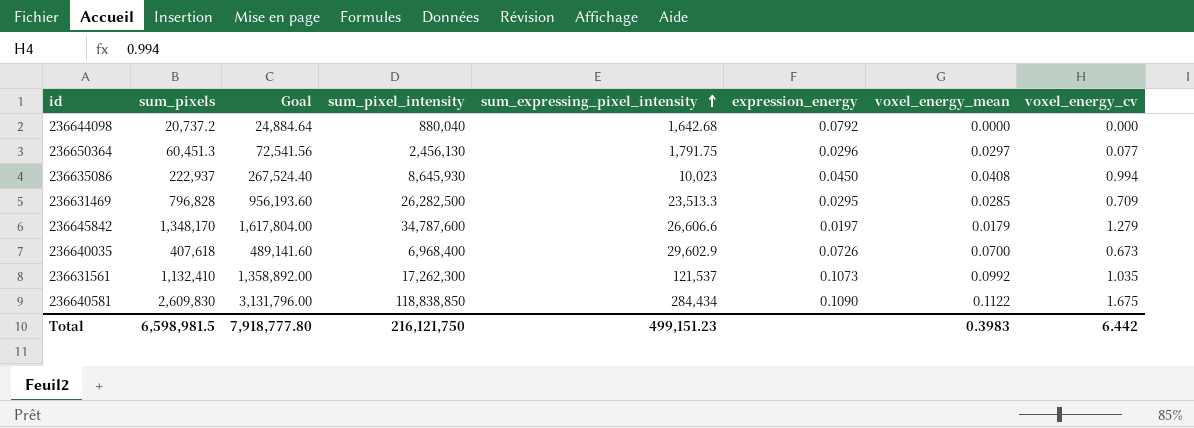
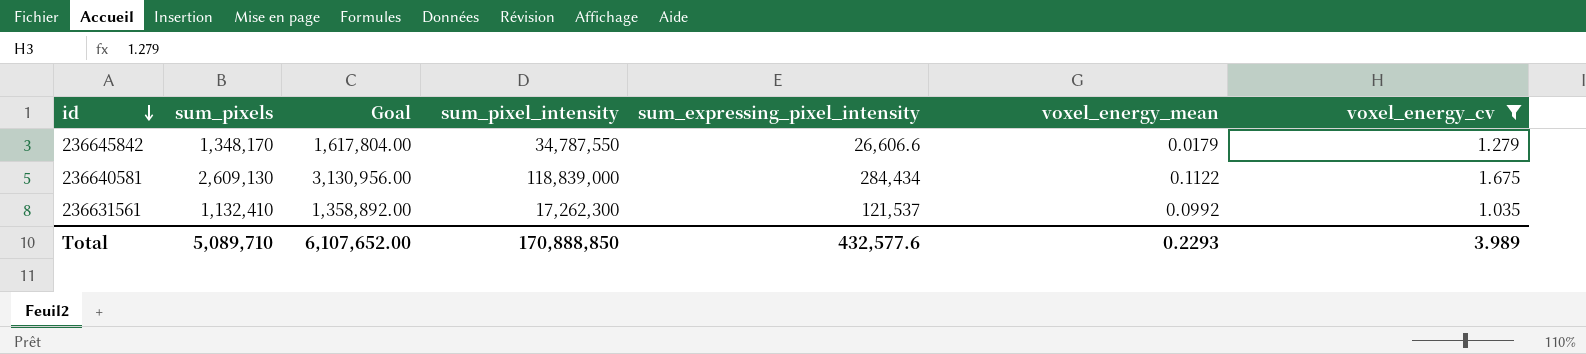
filter: none -> voxel_energy_cv >= 1.035
row order: sum_expressing_pixel_intensity ascending -> id descending
column expression_energy | formula: [sum_expressing_pixel_intensity] / [sum_pixels] -> none
236645842 | sum_pixel_intensity: 34,787,600 -> 34,787,550
236640581 | sum_pixels: 2,609,830 -> 2,609,130
236640581 | Goal: 3,131,796.00 -> 3,130,956.00
236640581 | sum_pixel_intensity: 118,838,850 -> 118,839,000
Total | sum_pixels: 6,598,981.5 -> 5,089,710
Total | Goal: 7,918,777.80 -> 6,107,652.00
Total | sum_pixel_intensity: 216,121,750 -> 170,888,850
Total | sum_expressing_pixel_intensity: 499,151.23 -> 432,577.6
Total | voxel_energy_mean: 0.3983 -> 0.2293
Total | voxel_energy_cv: 6.442 -> 3.989

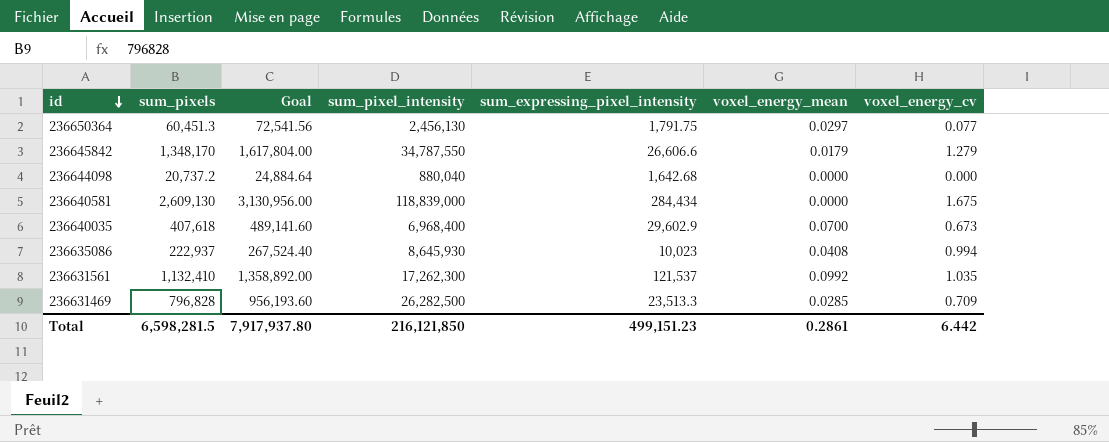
filter: voxel_energy_cv >= 1.035 -> none
236640581 | voxel_energy_mean: 0.1122 -> 0.0000
Total | sum_pixels: 5,089,710 -> 6,598,281.5
Total | Goal: 6,107,652.00 -> 7,917,937.80
Total | sum_pixel_intensity: 170,888,850 -> 216,121,850
Total | sum_expressing_pixel_intensity: 432,577.6 -> 499,151.23
Total | voxel_energy_mean: 0.2293 -> 0.2861
Total | voxel_energy_cv: 3.989 -> 6.442

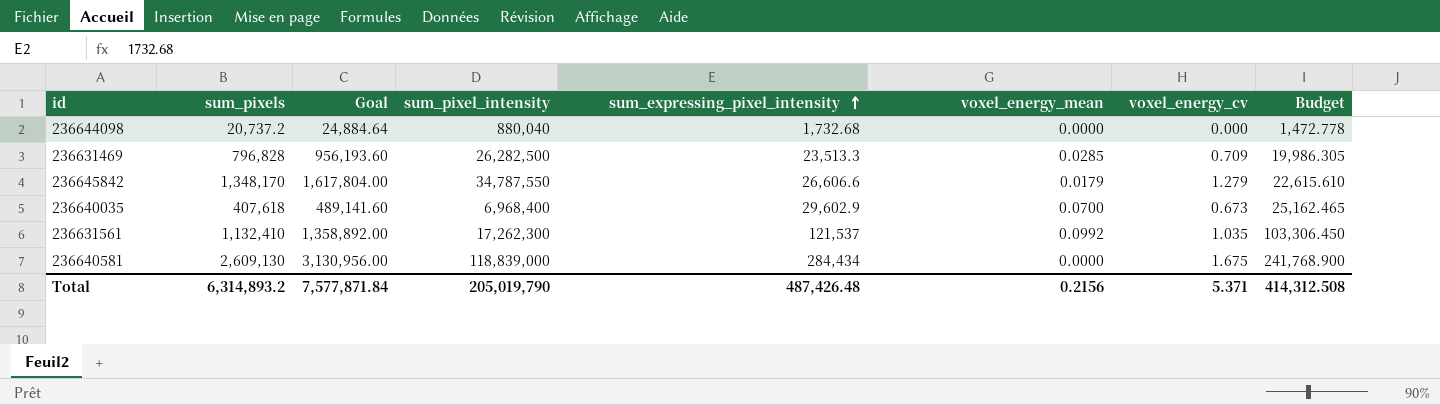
row order: id descending -> sum_expressing_pixel_intensity ascending
column Budget | formula: none -> [sum_expressing_pixel_intensity] * 0.85
row 236650364: 60,451.3 | 72,541.56 | 2,456,130 | 1,791.75 | 0.0297 | 0.077 -> none
row 236635086: 222,937 | 267,524.40 | 8,645,930 | 10,023 | 0.0408 | 0.994 -> none
236644098 | sum_expressing_pixel_intensity: 1,642.68 -> 1,732.68
Total | sum_pixels: 6,598,281.5 -> 6,314,893.2
Total | Goal: 7,917,937.80 -> 7,577,871.84
Total | sum_pixel_intensity: 216,121,850 -> 205,019,790
Total | sum_expressing_pixel_intensity: 499,151.23 -> 487,426.48
Total | voxel_energy_mean: 0.2861 -> 0.2156
Total | voxel_energy_cv: 6.442 -> 5.371

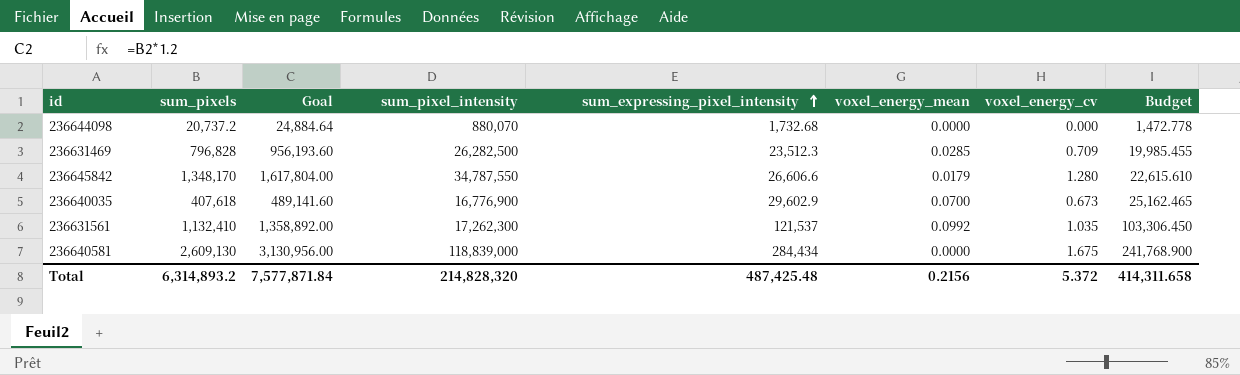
236644098 | sum_pixel_intensity: 880,040 -> 880,070
236631469 | sum_expressing_pixel_intensity: 23,513.3 -> 23,512.3
236631469 | Budget: 19,986.305 -> 19,985.455
236645842 | voxel_energy_cv: 1.279 -> 1.280
236640035 | sum_pixel_intensity: 6,968,400 -> 16,776,900
Total | sum_pixel_intensity: 205,019,790 -> 214,828,320
Total | sum_expressing_pixel_intensity: 487,426.48 -> 487,425.48
Total | voxel_energy_cv: 5.371 -> 5.372
Total | Budget: 414,312.508 -> 414,311.658

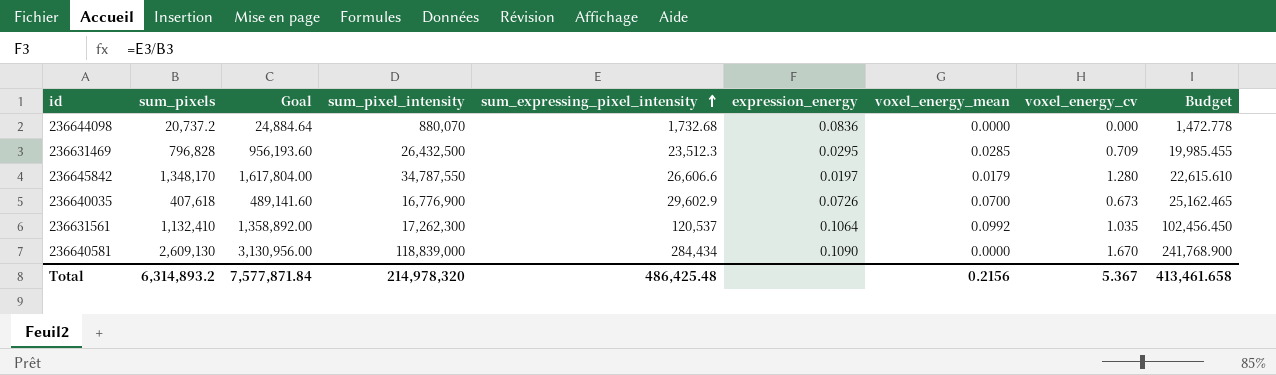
column expression_energy | formula: none -> [sum_expressing_pixel_intensity] / [sum_pixels]
236631469 | sum_pixel_intensity: 26,282,500 -> 26,432,500
236631561 | sum_expressing_pixel_intensity: 121,537 -> 120,537
236631561 | Budget: 103,306.450 -> 102,456.450
236640581 | voxel_energy_cv: 1.675 -> 1.670
Total | sum_pixel_intensity: 214,828,320 -> 214,978,320
Total | sum_expressing_pixel_intensity: 487,425.48 -> 486,425.48
Total | voxel_energy_cv: 5.372 -> 5.367
Total | Budget: 414,311.658 -> 413,461.658

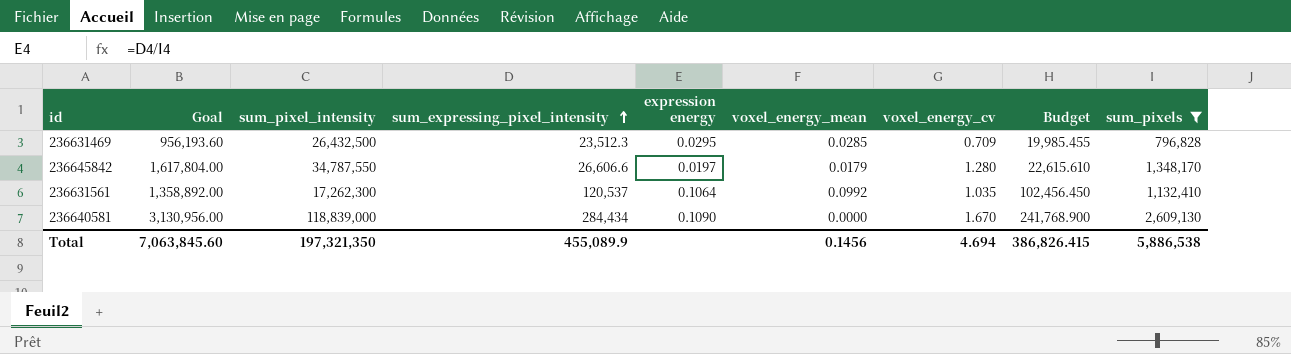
filter: none -> sum_pixels >= 796,828
column name: expression_energy -> expression energy
column sum_pixels | position: 2 -> 9
Total | Goal: 7,577,871.84 -> 7,063,845.60
Total | sum_pixel_intensity: 214,978,320 -> 197,321,350
Total | sum_expressing_pixel_intensity: 486,425.48 -> 455,089.9
Total | voxel_energy_mean: 0.2156 -> 0.1456
Total | voxel_energy_cv: 5.367 -> 4.694
Total | Budget: 413,461.658 -> 386,826.415
Total | sum_pixels: 6,314,893.2 -> 5,886,538

